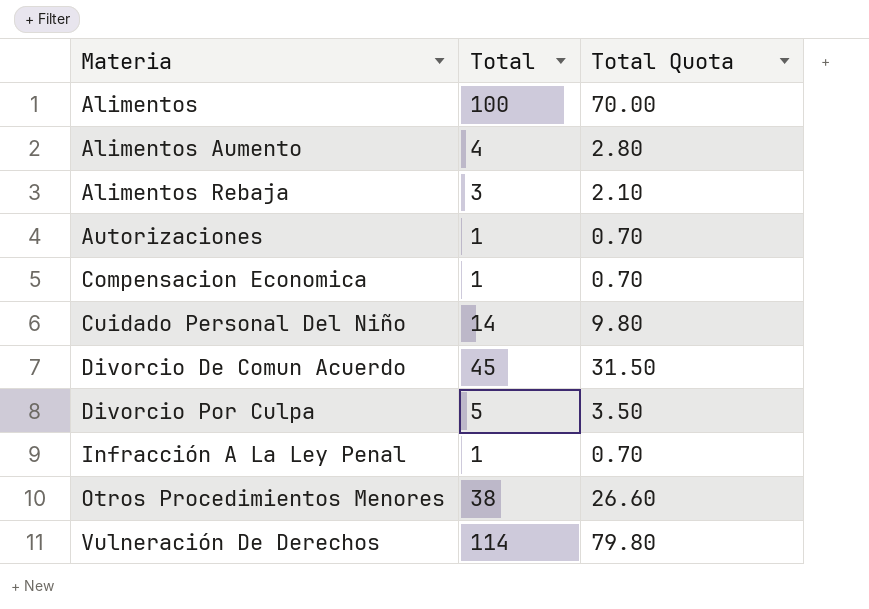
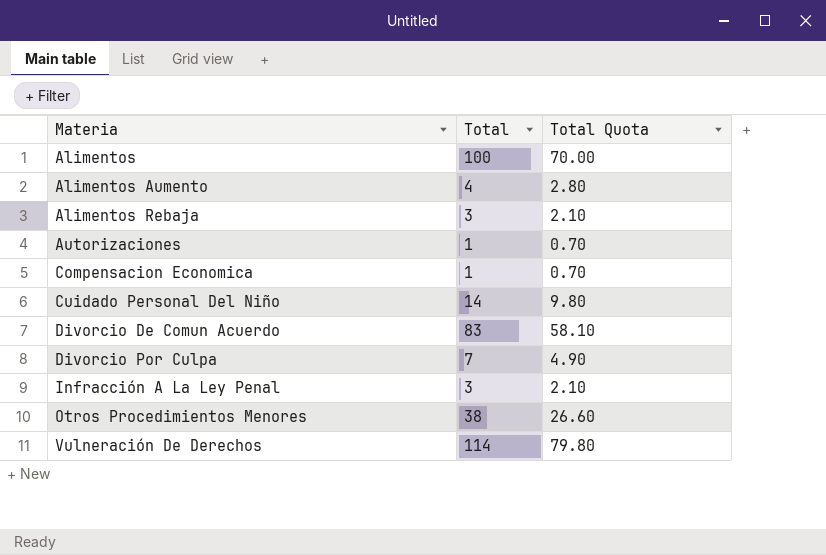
Divorcio De Comun Acuerdo | Total: 45 -> 83
Divorcio De Comun Acuerdo | Total Quota: 31.50 -> 58.10
Divorcio Por Culpa | Total: 5 -> 7
Divorcio Por Culpa | Total Quota: 3.50 -> 4.90
Infracción A La Ley Penal | Total: 1 -> 3
Infracción A La Ley Penal | Total Quota: 0.70 -> 2.10

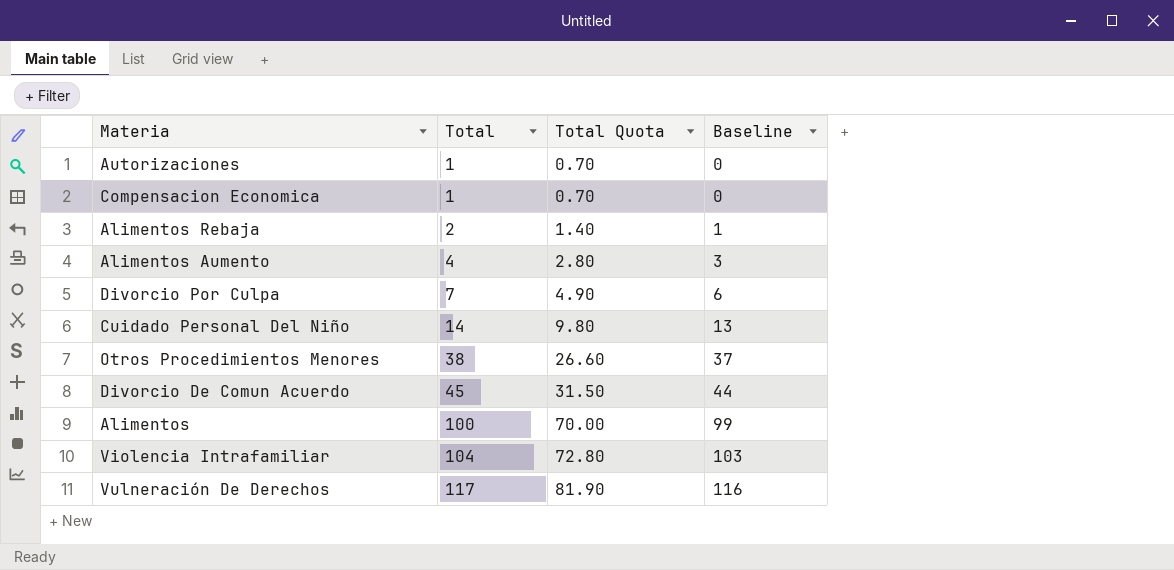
row order: Materia ascending -> Total ascending
column Baseline | formula: none -> [Total] - 1
row Infracción A La Ley Penal: 3 | 2.10 -> none
Alimentos Rebaja | Total: 3 -> 2
Alimentos Rebaja | Total Quota: 2.10 -> 1.40
Divorcio De Comun Acuerdo | Total: 83 -> 45
Divorcio De Comun Acuerdo | Total Quota: 58.10 -> 31.50
row Violencia Intrafamiliar: none -> 104 | 72.80 | 103
Vulneración De Derechos | Total: 114 -> 117
Vulneración De Derechos | Total Quota: 79.80 -> 81.90

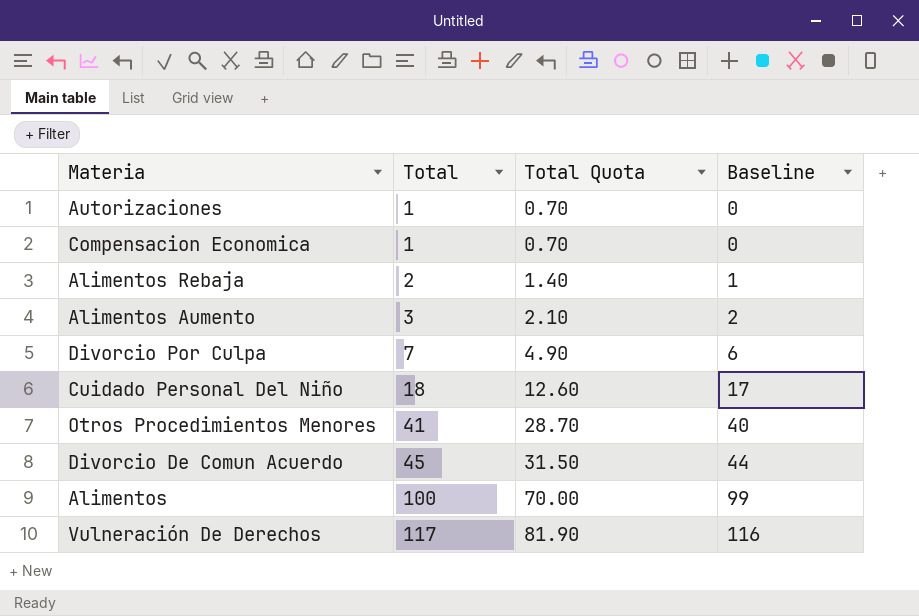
row Violencia Intrafamiliar: 104 | 72.80 | 103 -> none
Alimentos Aumento | Total: 4 -> 3
Alimentos Aumento | Total Quota: 2.80 -> 2.10
Alimentos Aumento | Baseline: 3 -> 2
Cuidado Personal Del Niño | Total: 14 -> 18
Cuidado Personal Del Niño | Total Quota: 9.80 -> 12.60
Cuidado Personal Del Niño | Baseline: 13 -> 17
Otros Procedimientos Menores | Total: 38 -> 41
Otros Procedimientos Menores | Total Quota: 26.60 -> 28.70
Otros Procedimientos Menores | Baseline: 37 -> 40

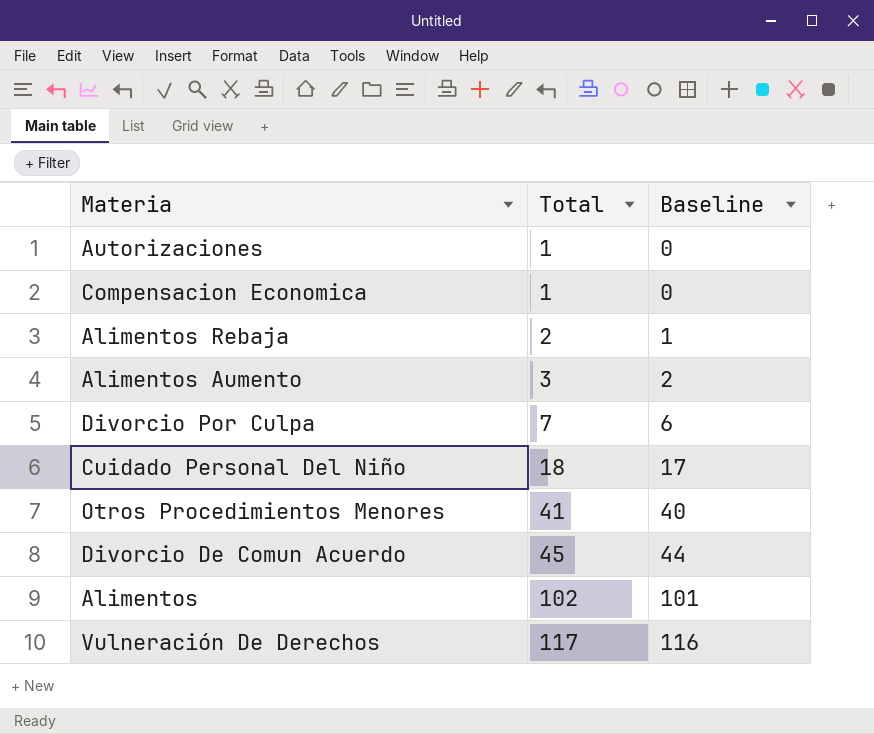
column Total Quota | formula: [Total] * 0.7 -> none
Alimentos | Total: 100 -> 102
Alimentos | Baseline: 99 -> 101

